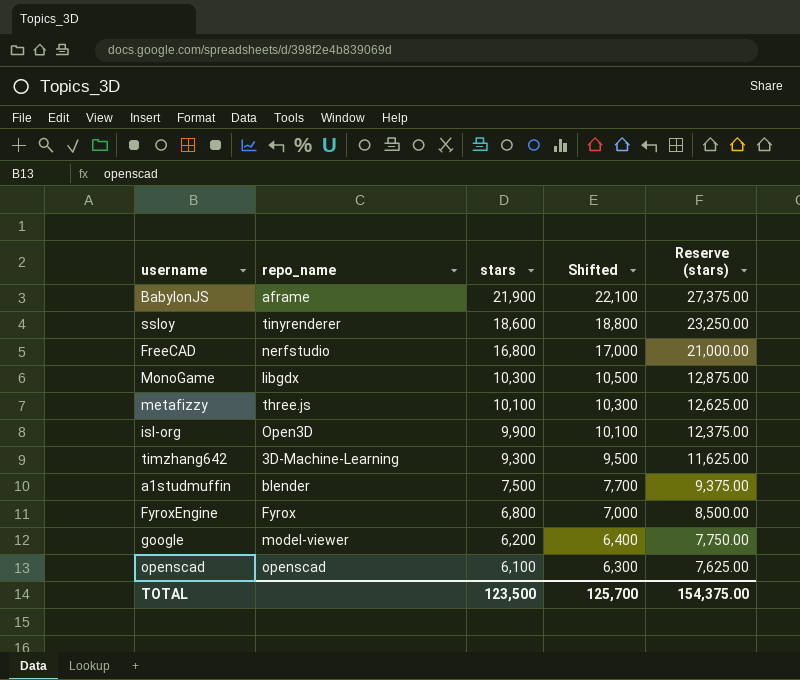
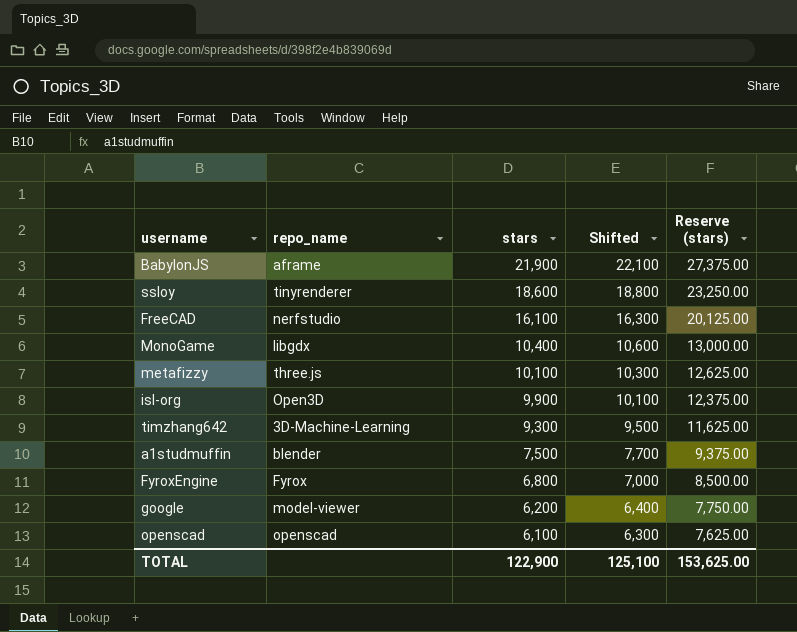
FreeCAD | stars: 16,800 -> 16,100
FreeCAD | Shifted: 17,000 -> 16,300
FreeCAD | Reserve (stars): 21,000.00 -> 20,125.00
MonoGame | stars: 10,300 -> 10,400
MonoGame | Shifted: 10,500 -> 10,600
MonoGame | Reserve (stars): 12,875.00 -> 13,000.00
TOTAL | stars: 123,500 -> 122,900
TOTAL | Shifted: 125,700 -> 125,100
TOTAL | Reserve (stars): 154,375.00 -> 153,625.00

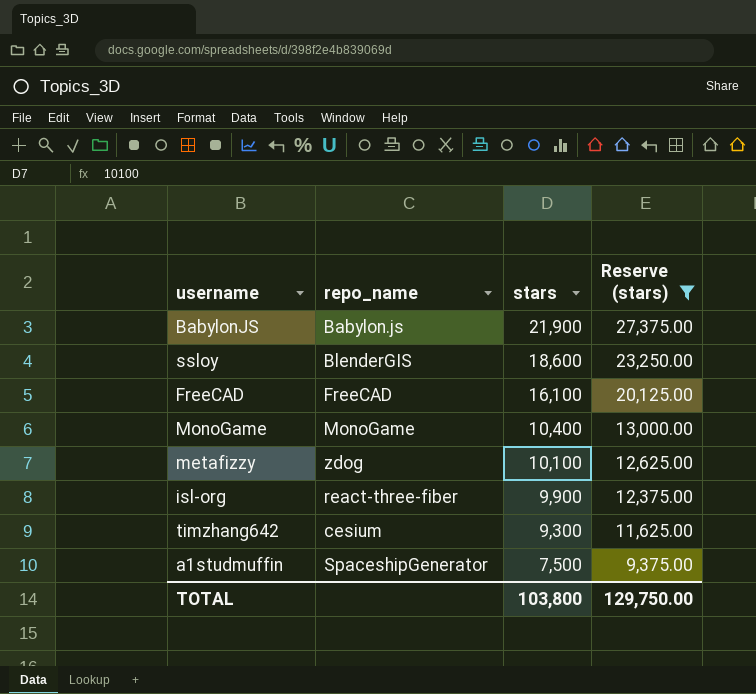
filter: none -> Reserve (stars) >= 9,375.00
column Shifted | formula: [stars] + 200 -> none
BabylonJS | repo_name: aframe -> Babylon.js
ssloy | repo_name: tinyrenderer -> BlenderGIS
FreeCAD | repo_name: nerfstudio -> FreeCAD
MonoGame | repo_name: libgdx -> MonoGame
metafizzy | repo_name: three.js -> zdog
isl-org | repo_name: Open3D -> react-three-fiber
timzhang642 | repo_name: 3D-Machine-Learning -> cesium
a1studmuffin | repo_name: blender -> SpaceshipGenerator
TOTAL | stars: 122,900 -> 103,800
TOTAL | Reserve (stars): 153,625.00 -> 129,750.00

